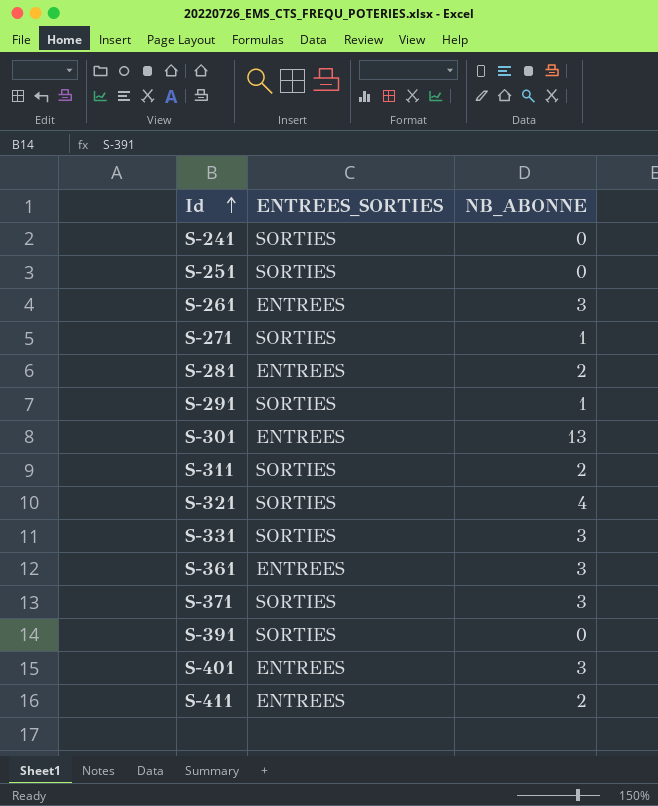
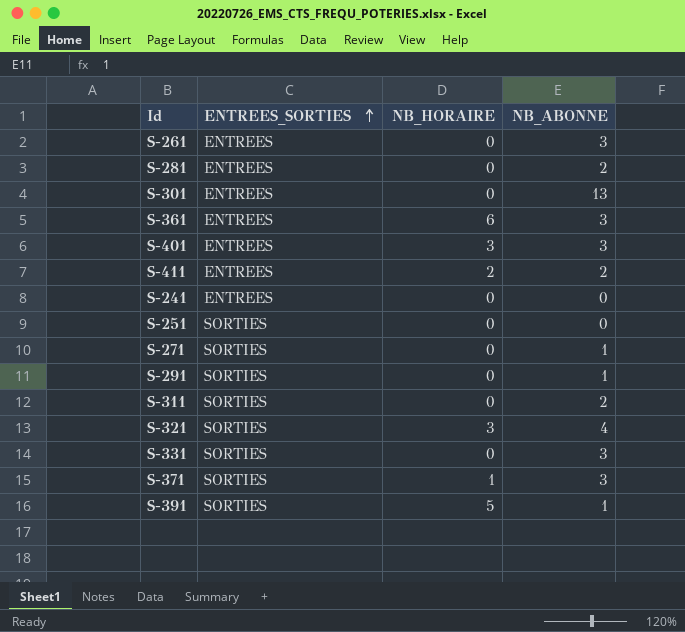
row order: Id ascending -> ENTREES_SORTIES ascending
column NB_HORAIRE | position: none -> 3
S-241 | ENTREES_SORTIES: SORTIES -> ENTREES
S-391 | NB_ABONNE: 0 -> 1

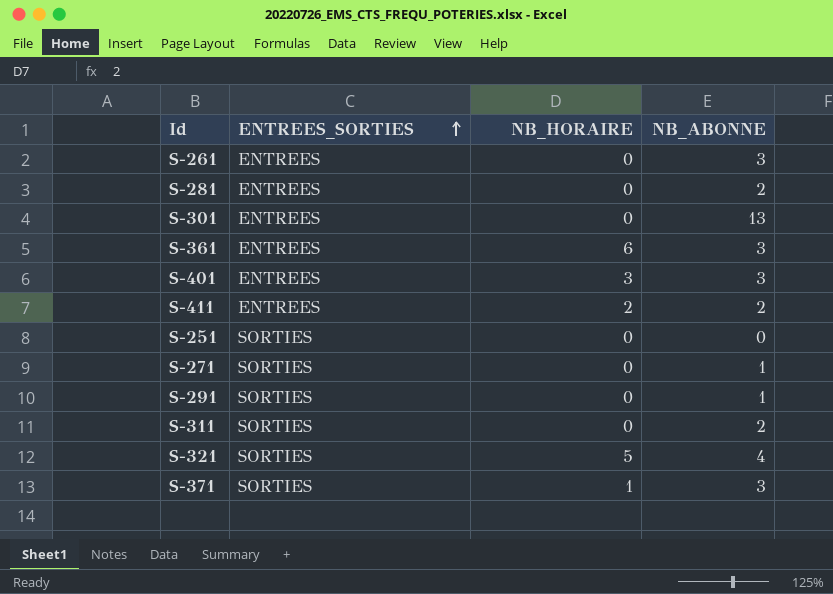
row S-241: ENTREES | 0 | 0 -> none
row S-331: SORTIES | 0 | 3 -> none
row S-391: SORTIES | 5 | 1 -> none
S-321 | NB_HORAIRE: 3 -> 5

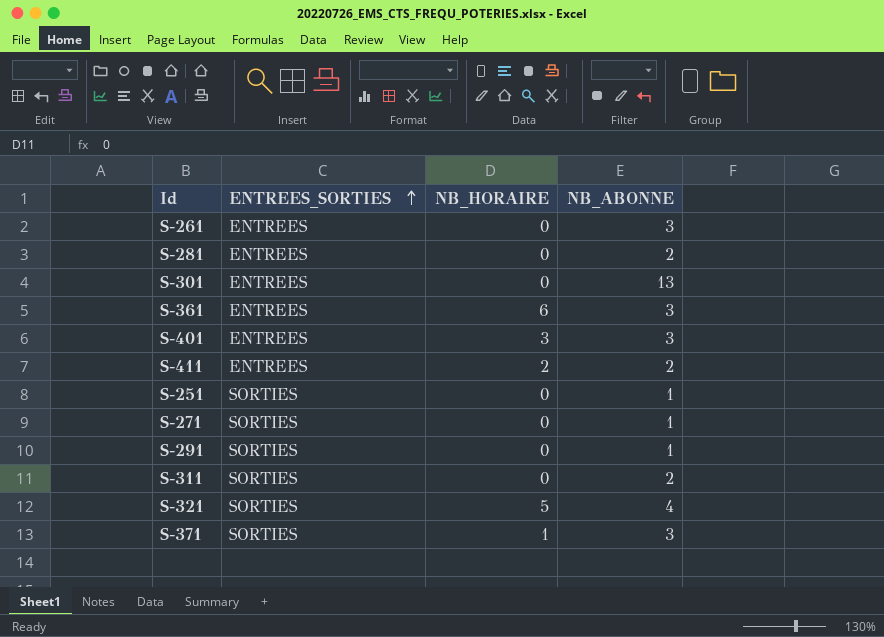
S-251 | NB_ABONNE: 0 -> 1

